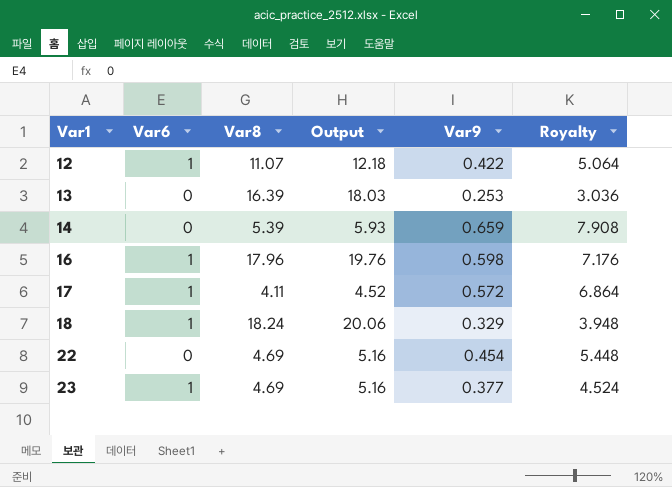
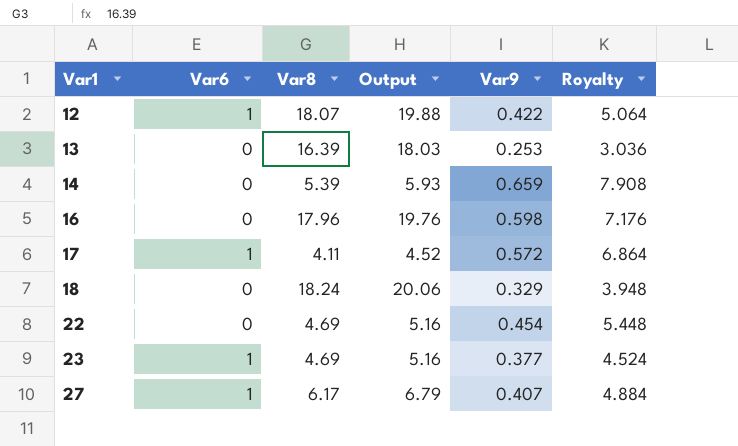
12 | Var8: 11.07 -> 18.07
12 | Output: 12.18 -> 19.88
16 | Var6: 1 -> 0
18 | Var6: 1 -> 0
row 27: none -> 1 | 6.17 | 6.79 | 0.407 | 4.884

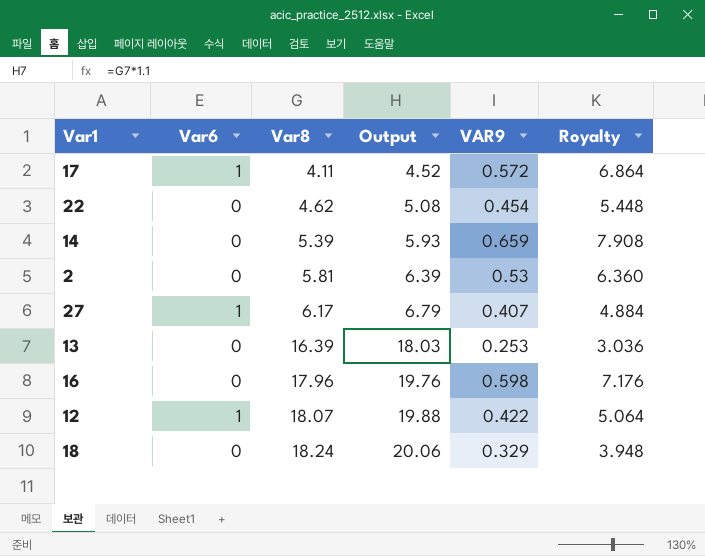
row order: Var1 ascending -> Var8 ascending
column name: Var9 -> VAR9
row 23: 1 | 4.69 | 5.16 | 0.377 | 4.524 -> none
22 | Var8: 4.69 -> 4.62
22 | Output: 5.16 -> 5.08
row 2: none -> 0 | 5.81 | 6.39 | 0.53 | 6.360

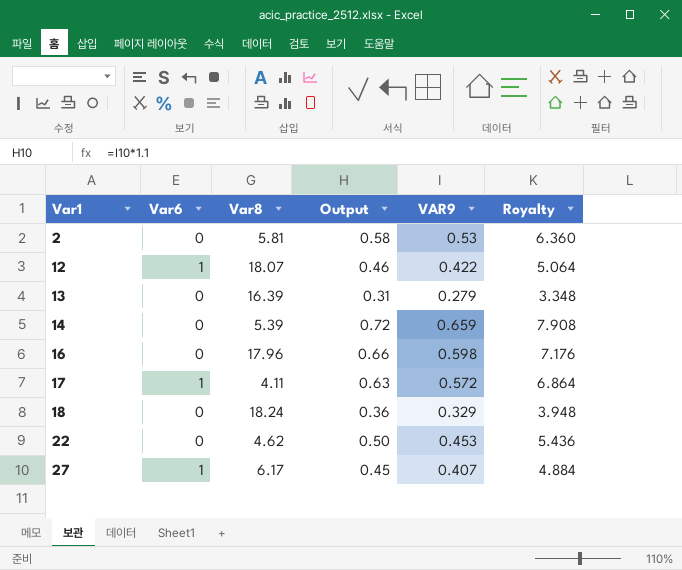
row order: Var8 ascending -> Var1 ascending
column Output | formula: [Var8] * 1.1 -> [VAR9] * 1.1
13 | VAR9: 0.253 -> 0.279
13 | Royalty: 3.036 -> 3.348
22 | VAR9: 0.454 -> 0.453
22 | Royalty: 5.448 -> 5.436

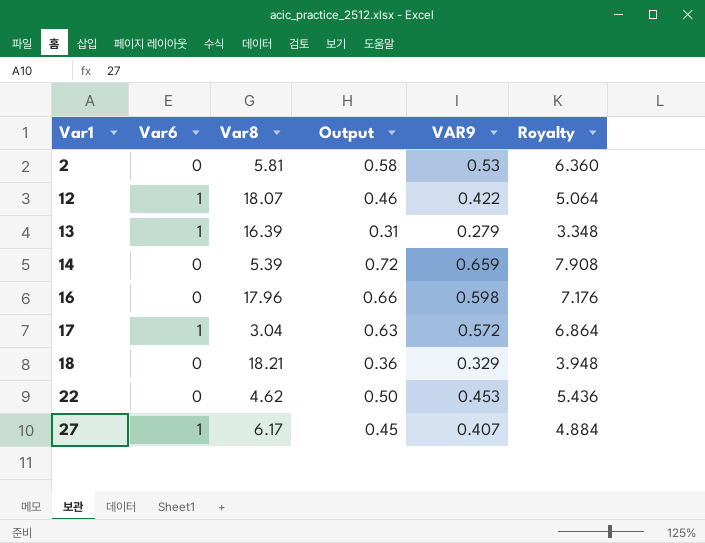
13 | Var6: 0 -> 1
17 | Var8: 4.11 -> 3.04
18 | Var8: 18.24 -> 18.21

